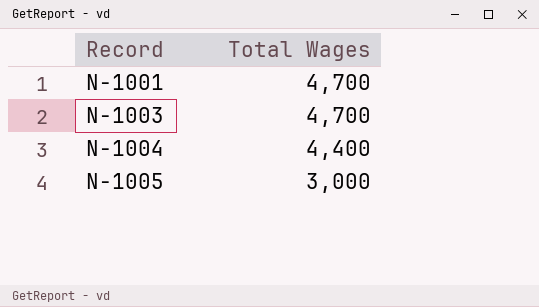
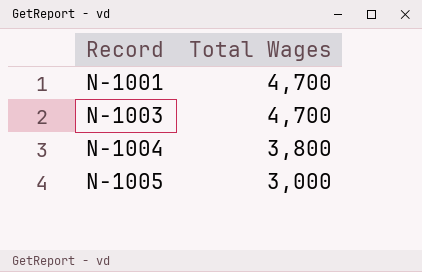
N-1004 | Total Wages: 4,400 -> 3,800

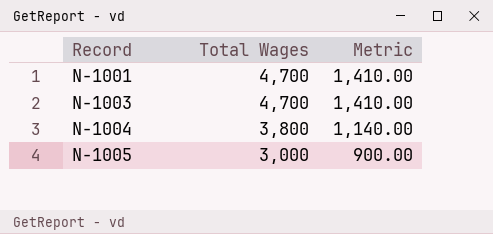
column Metric | formula: none -> [Total Wages] * 0.3

